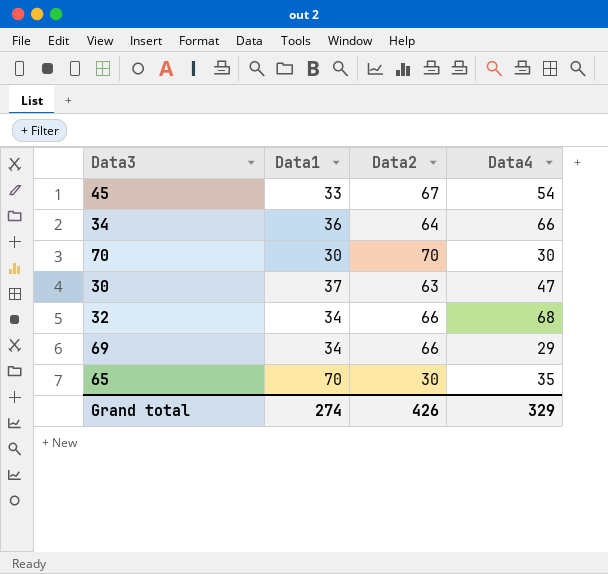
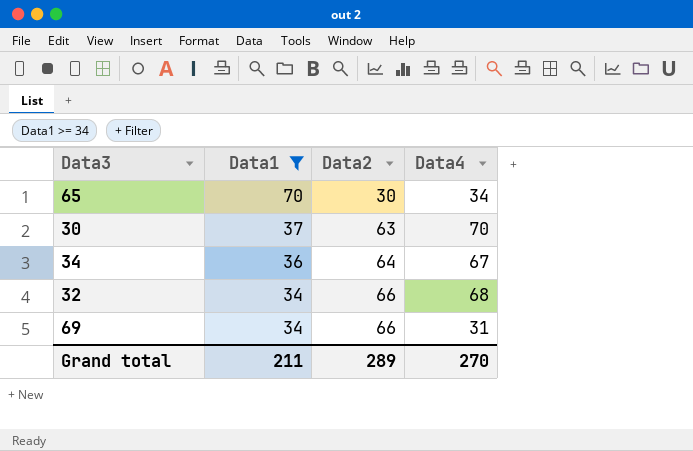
filter: none -> Data1 >= 34
row order: none -> Data1 descending
65 | Data4: 35 -> 34
30 | Data4: 47 -> 70
34 | Data4: 66 -> 67
69 | Data4: 29 -> 31
Grand total | Data1: 274 -> 211
Grand total | Data2: 426 -> 289
Grand total | Data4: 329 -> 270

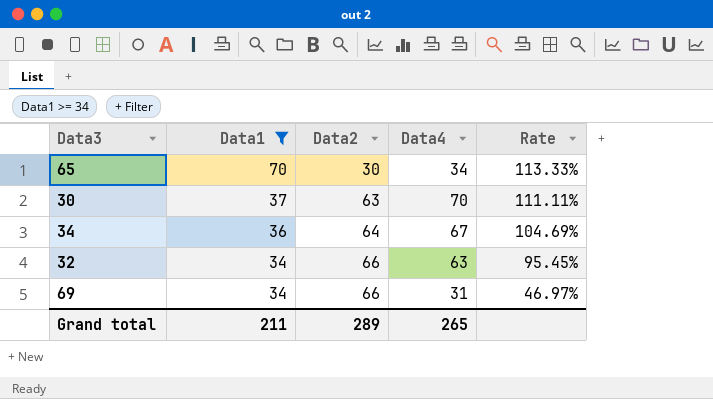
column Rate | formula: none -> [Data4] / [Data2]
32 | Data4: 68 -> 63
Grand total | Data4: 270 -> 265

